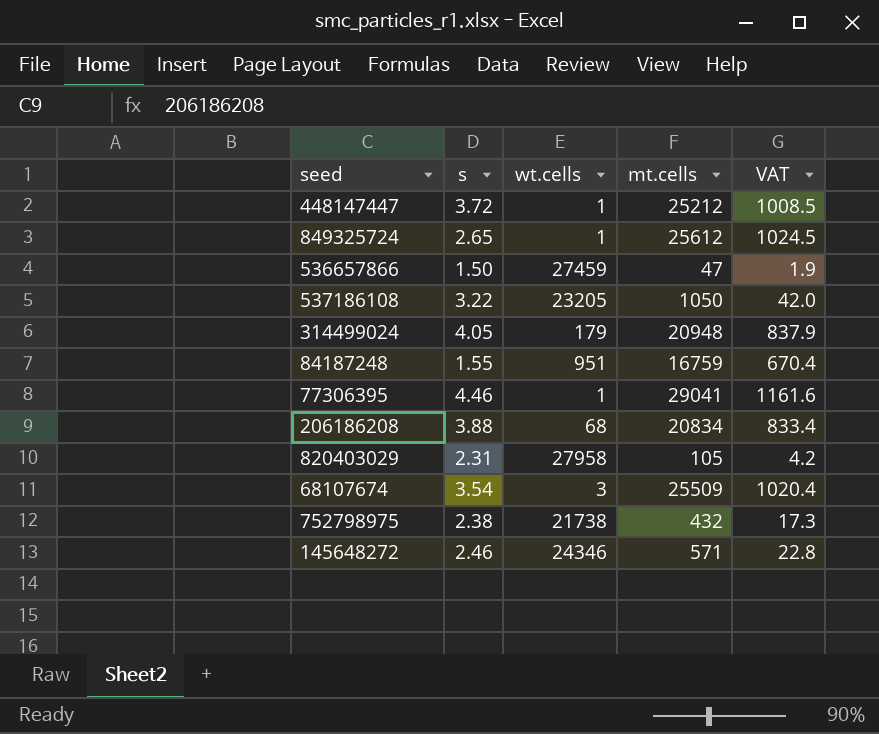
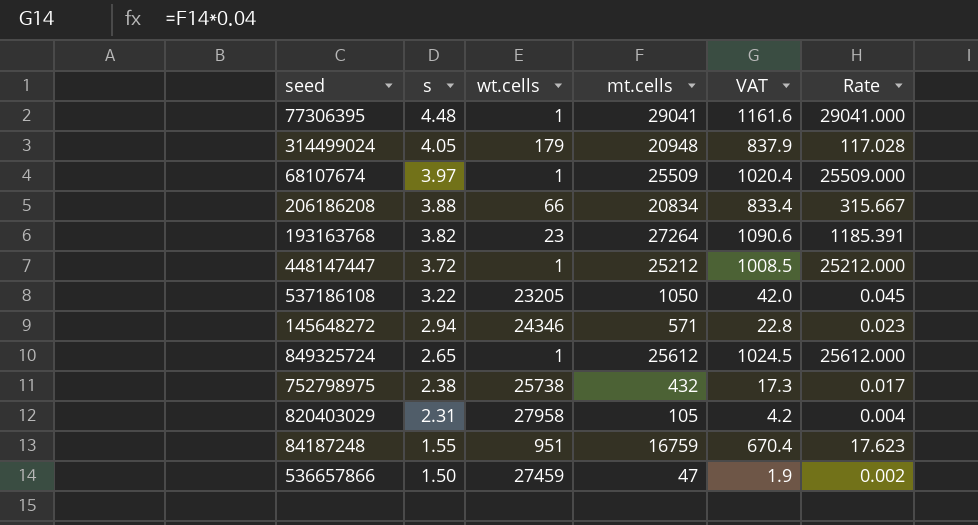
row order: none -> s descending
column Rate | formula: none -> [mt.cells] / [wt.cells]
77306395 | s: 4.46 -> 4.48
68107674 | s: 3.54 -> 3.97
68107674 | wt.cells: 3 -> 1
206186208 | wt.cells: 68 -> 66
row 193163768: none -> 3.82 | 23 | 27264 | 1090.6 | 1185.391
145648272 | s: 2.46 -> 2.94
752798975 | wt.cells: 21738 -> 25738

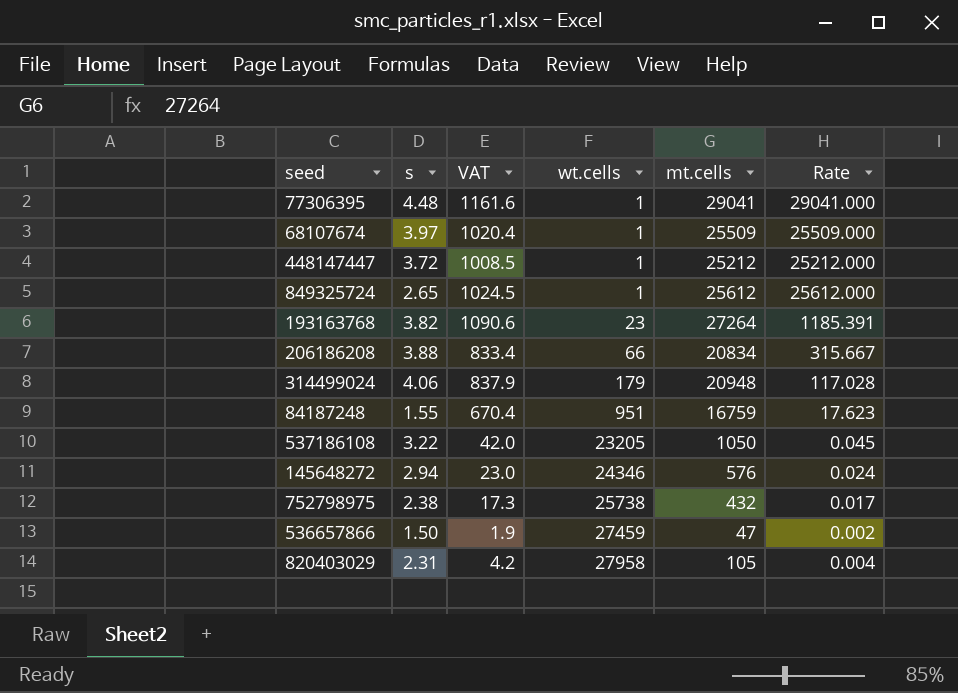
row order: s descending -> wt.cells ascending
column VAT | position: 5 -> 3
314499024 | s: 4.05 -> 4.06
145648272 | VAT: 22.8 -> 23.0
145648272 | mt.cells: 571 -> 576
145648272 | Rate: 0.023 -> 0.024

